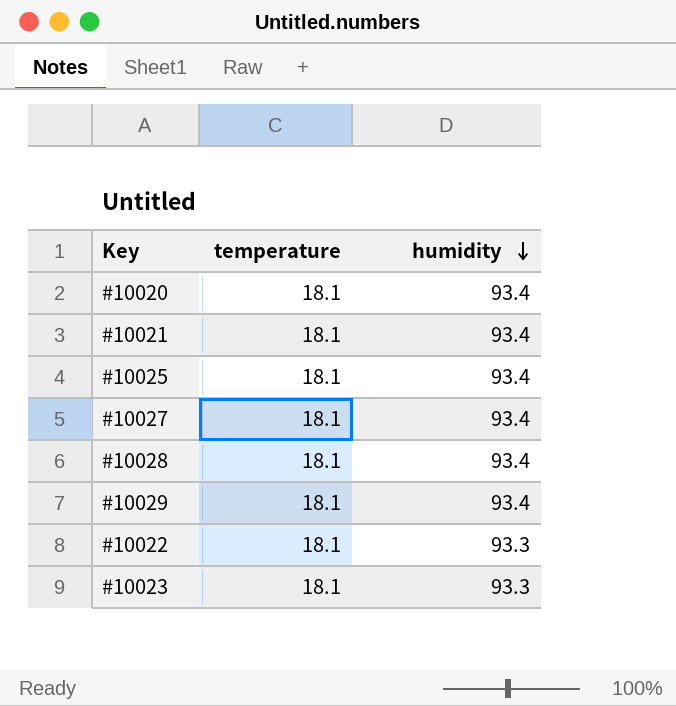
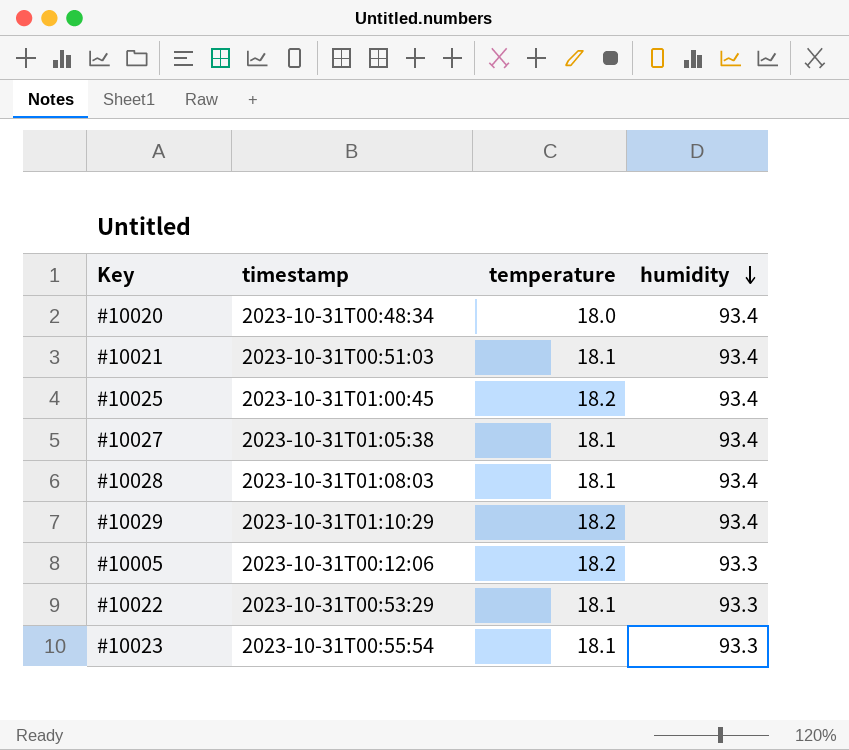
column timestamp | position: none -> 2
#10020 | temperature: 18.1 -> 18.0
#10025 | temperature: 18.1 -> 18.2
#10029 | temperature: 18.1 -> 18.2
row #10005: none -> 2023-10-31T00:12:06 | 18.2 | 93.3

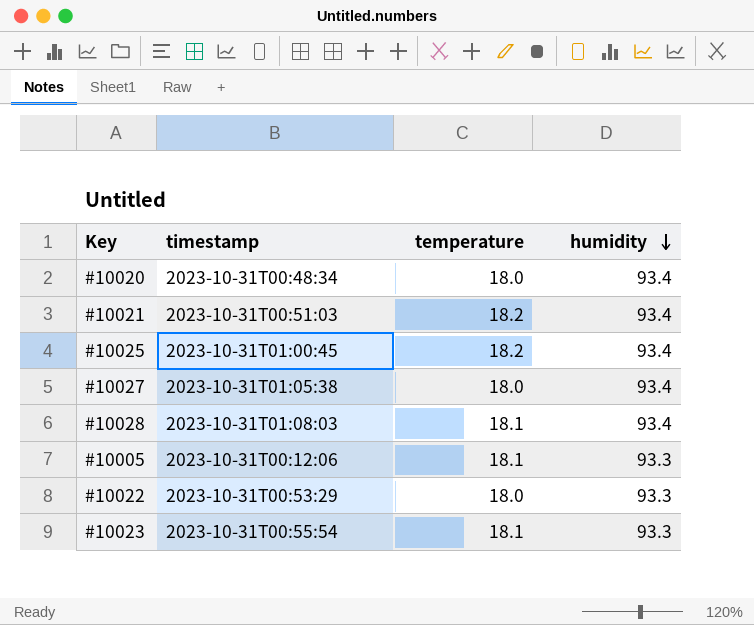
row #10029: 2023-10-31T01:10:29 | 18.2 | 93.4 -> none
#10021 | temperature: 18.1 -> 18.2
#10027 | temperature: 18.1 -> 18.0
#10005 | temperature: 18.2 -> 18.1
#10022 | temperature: 18.1 -> 18.0

